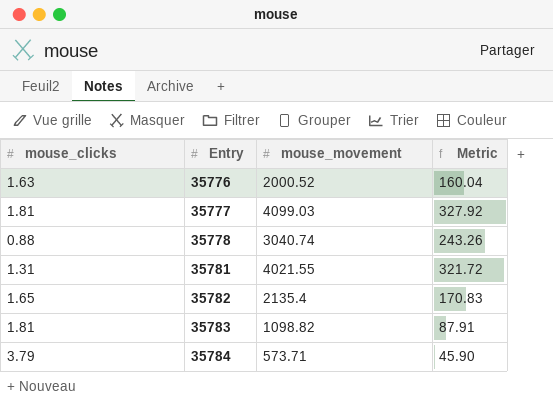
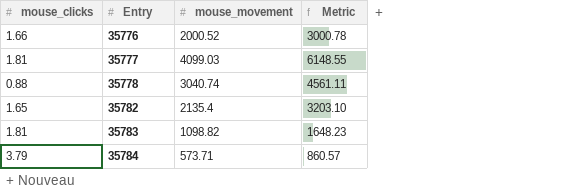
column Metric | formula: [mouse_movement] * 0.08 -> [mouse_movement] * 1.5
row 35781: 1.31 | 4021.55 | 321.72 -> none
35776 | mouse_clicks: 1.63 -> 1.66

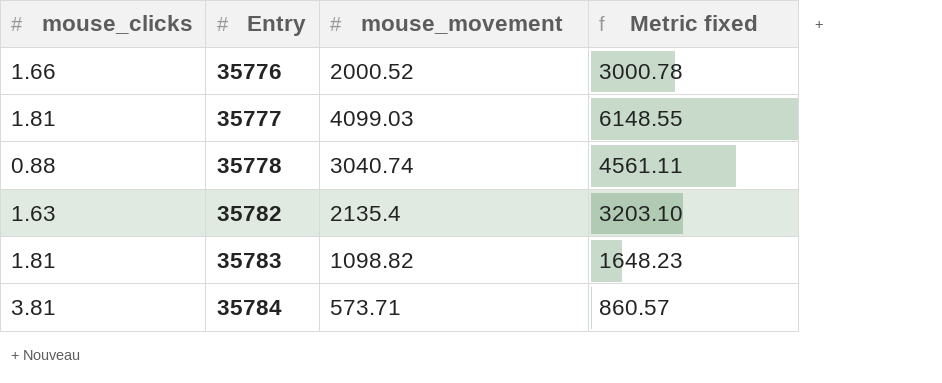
column name: Metric -> Metric fixed
35782 | mouse_clicks: 1.65 -> 1.63
35784 | mouse_clicks: 3.79 -> 3.81

